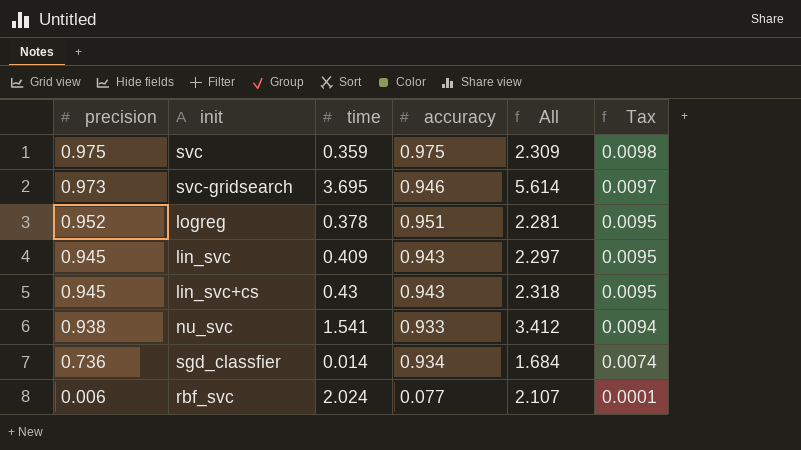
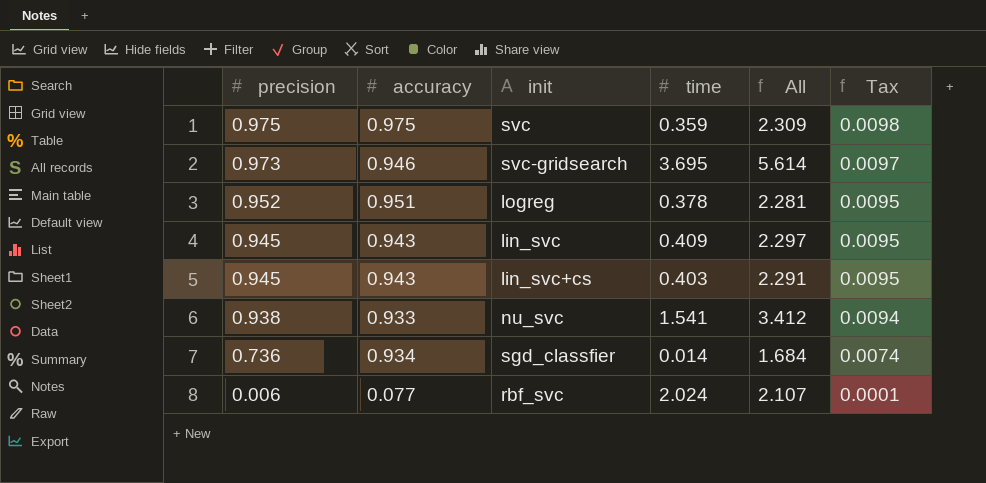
column accuracy | position: 4 -> 2
lin_svc+cs | time: 0.43 -> 0.403
lin_svc+cs | All: 2.318 -> 2.291

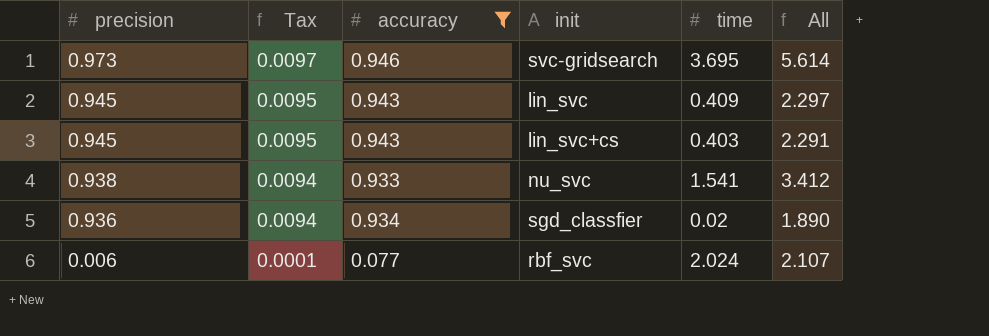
filter: none -> accuracy <= 0.946
column Tax | position: 6 -> 2
sgd_classfier | precision: 0.736 -> 0.936
sgd_classfier | Tax: 0.0074 -> 0.0094
sgd_classfier | time: 0.014 -> 0.02
sgd_classfier | All: 1.684 -> 1.890

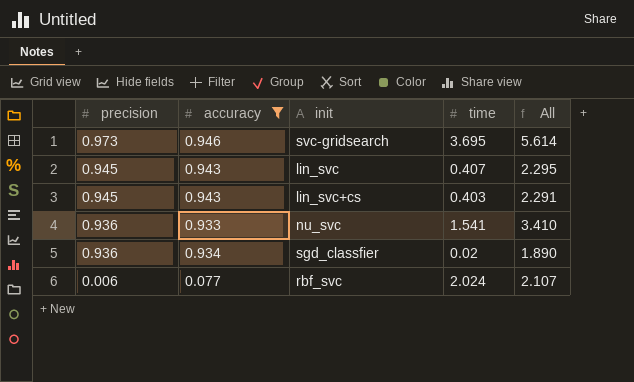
column Tax | formula: [precision] * 0.01 -> none
lin_svc | time: 0.409 -> 0.407
lin_svc | All: 2.297 -> 2.295
nu_svc | precision: 0.938 -> 0.936
nu_svc | All: 3.412 -> 3.410

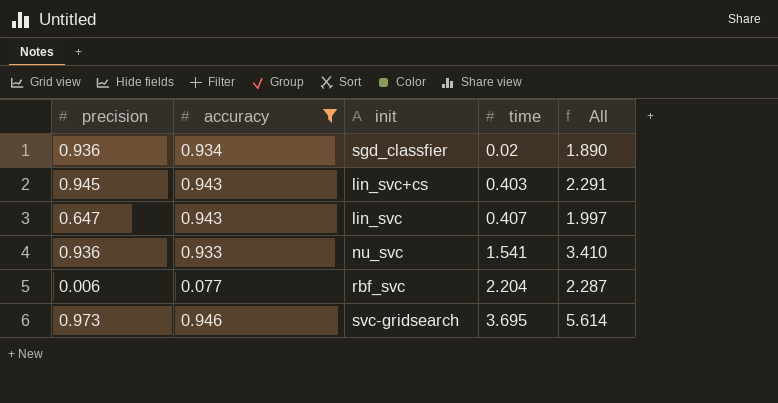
row order: precision descending -> time ascending
lin_svc | precision: 0.945 -> 0.647
lin_svc | All: 2.295 -> 1.997
rbf_svc | time: 2.024 -> 2.204
rbf_svc | All: 2.107 -> 2.287

